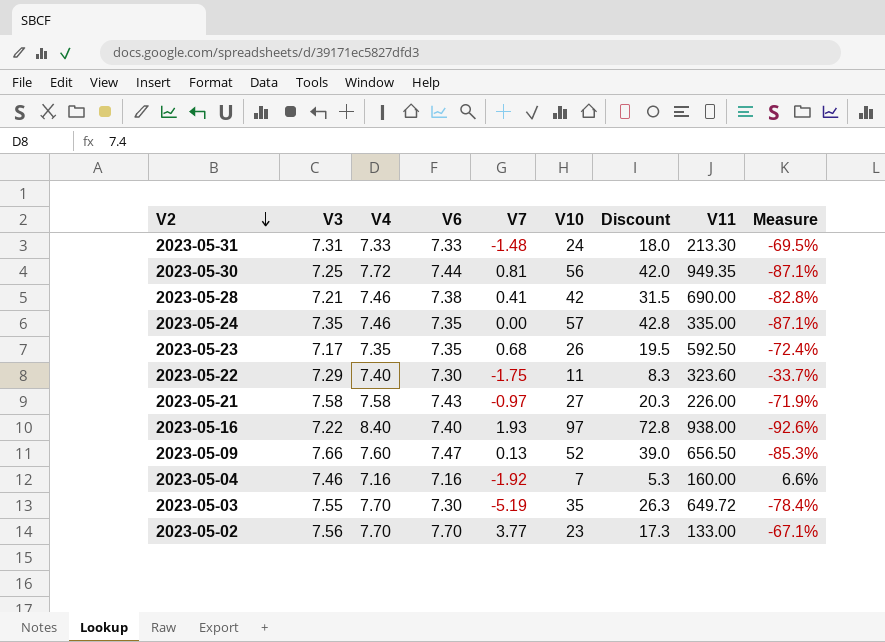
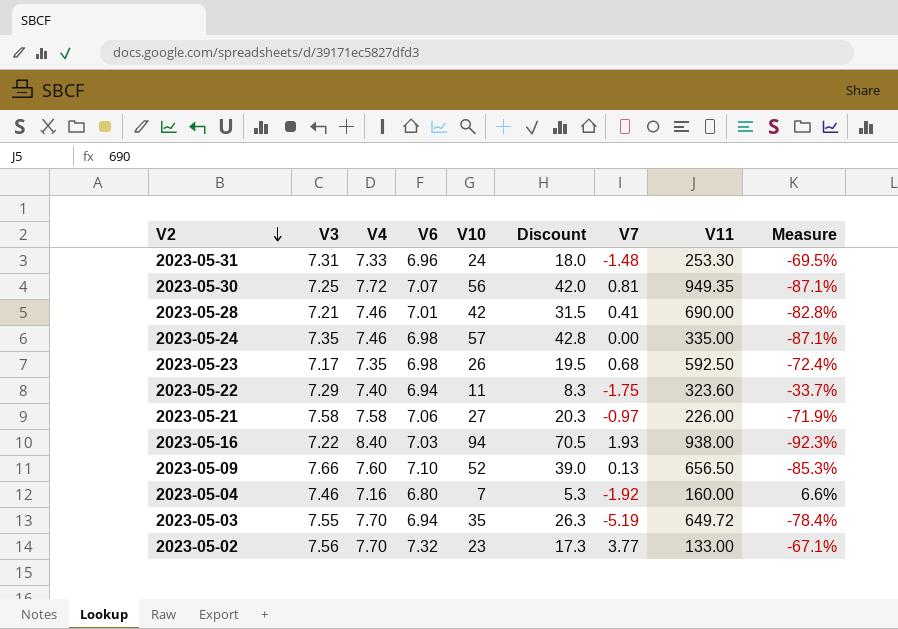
column V7 | position: 5 -> 7
2023-05-31 | V6: 7.33 -> 6.96
2023-05-31 | V11: 213.30 -> 253.30
2023-05-30 | V6: 7.44 -> 7.07
2023-05-28 | V6: 7.38 -> 7.01
2023-05-24 | V6: 7.35 -> 6.98
2023-05-23 | V6: 7.35 -> 6.98
2023-05-22 | V6: 7.30 -> 6.94
2023-05-21 | V6: 7.43 -> 7.06
2023-05-16 | V6: 7.40 -> 7.03
2023-05-16 | V10: 97 -> 94
2023-05-16 | Discount: 72.8 -> 70.5
2023-05-16 | Measure: -92.6% -> -92.3%
2023-05-09 | V6: 7.47 -> 7.10
2023-05-04 | V6: 7.16 -> 6.80
2023-05-03 | V6: 7.30 -> 6.94
2023-05-02 | V6: 7.70 -> 7.32

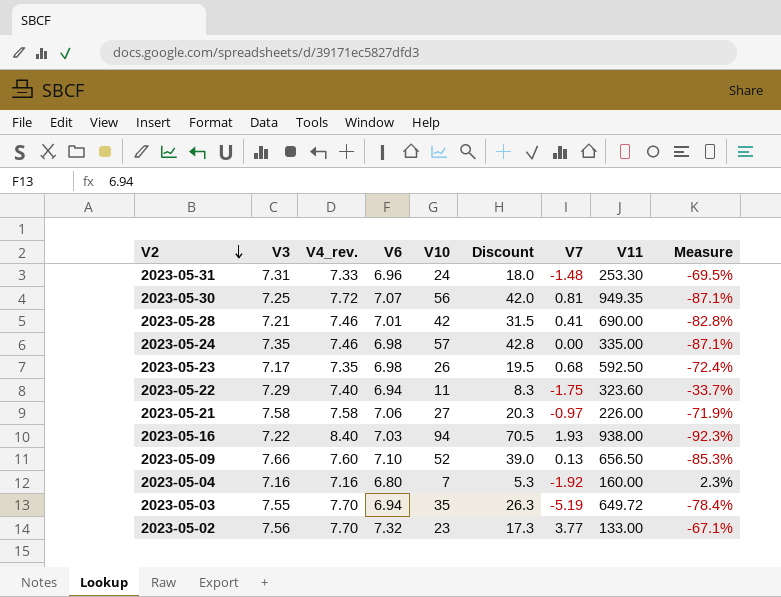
column name: V4 -> V4_rev.
2023-05-04 | V3: 7.46 -> 7.16
2023-05-04 | Measure: 6.6% -> 2.3%

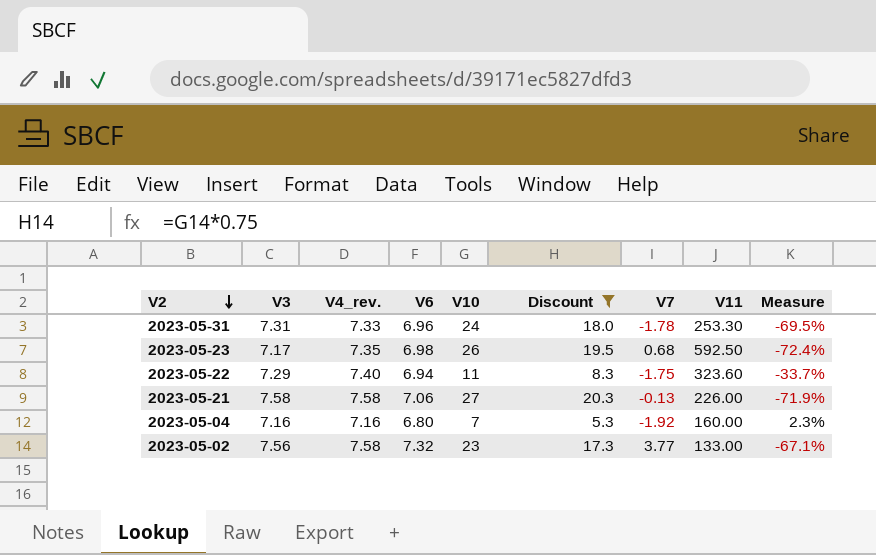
filter: none -> Discount <= 20.3
2023-05-31 | V7: -1.48 -> -1.78
2023-05-21 | V7: -0.97 -> -0.13
2023-05-02 | V4_rev.: 7.70 -> 7.58

